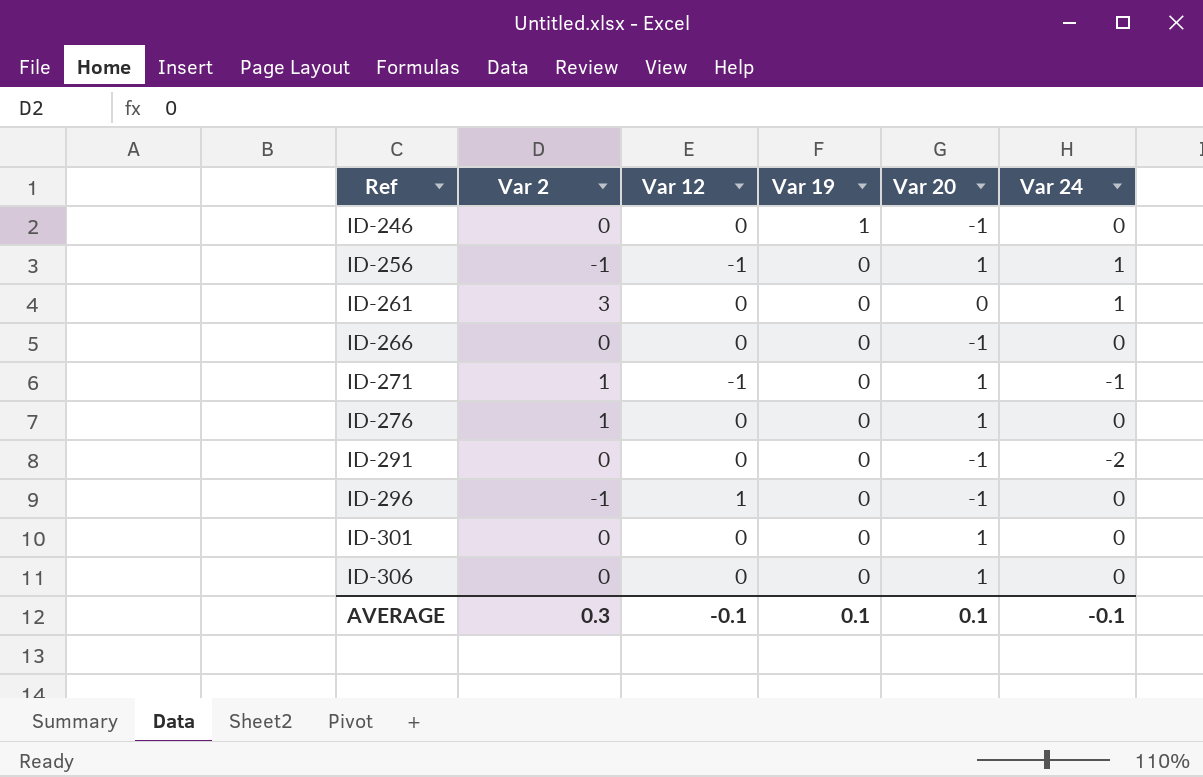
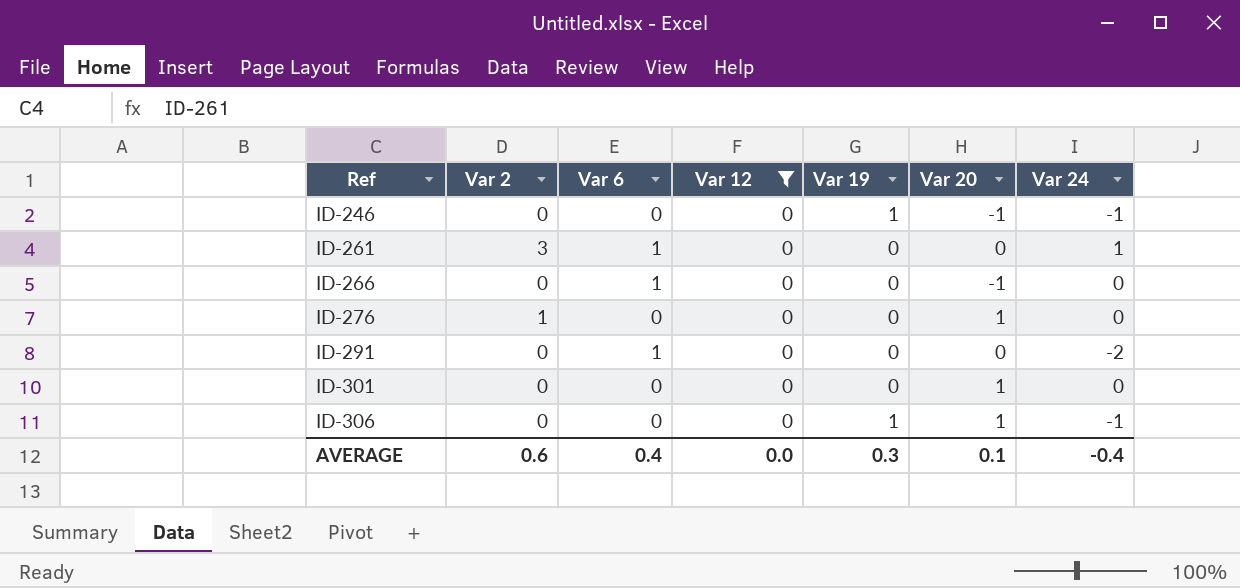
filter: none -> Var 12 = 0
column Var 6 | position: none -> 3
ID-246 | Var 24: 0 -> -1
ID-291 | Var 20: -1 -> 0
ID-306 | Var 19: 0 -> 1
ID-306 | Var 24: 0 -> -1
AVERAGE | Var 2: 0.3 -> 0.6
AVERAGE | Var 12: -0.1 -> 0.0
AVERAGE | Var 19: 0.1 -> 0.3
AVERAGE | Var 24: -0.1 -> -0.4

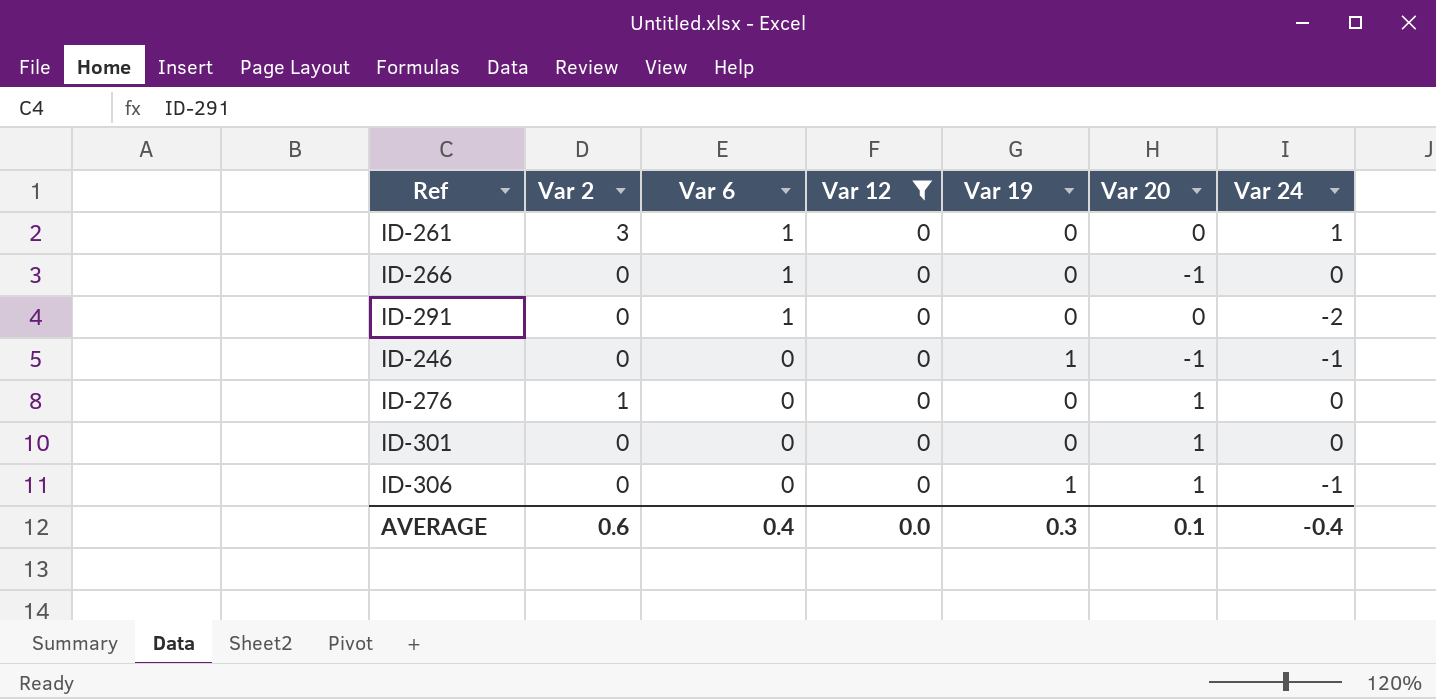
row order: Ref ascending -> Var 6 descending

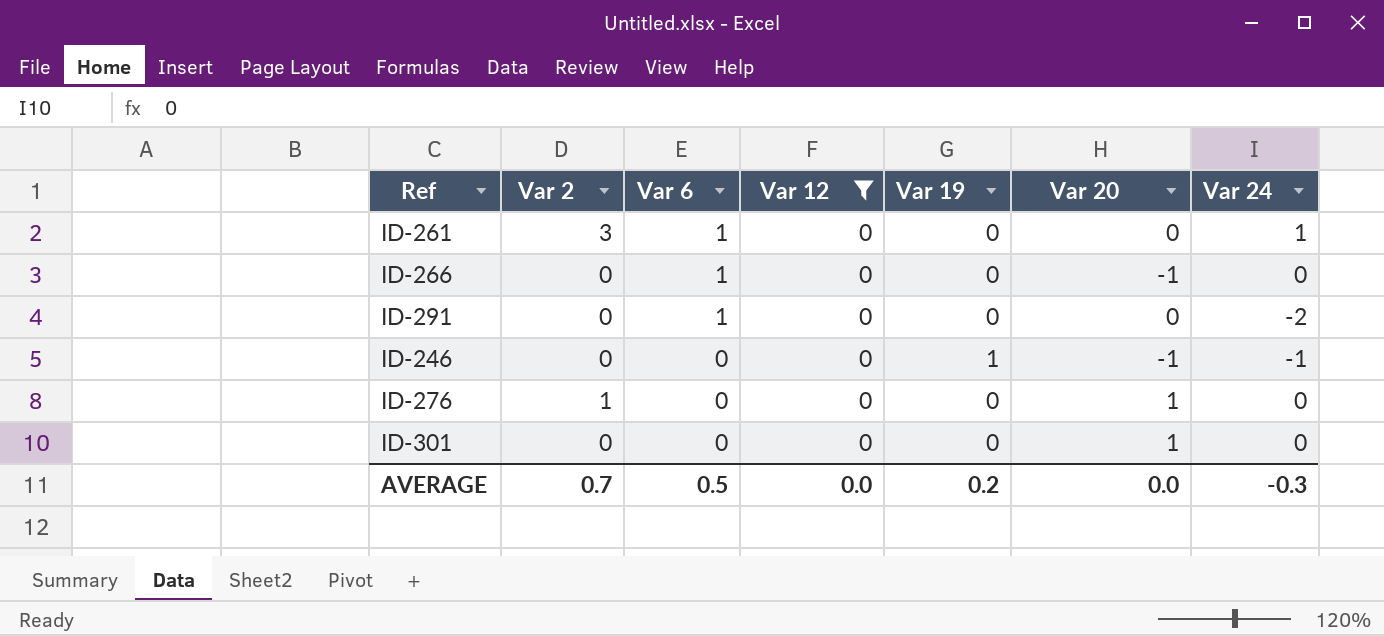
row ID-306: 0 | 0 | 0 | 1 | 1 | -1 -> none
AVERAGE | Var 2: 0.6 -> 0.7
AVERAGE | Var 6: 0.4 -> 0.5
AVERAGE | Var 19: 0.3 -> 0.2
AVERAGE | Var 20: 0.1 -> 0.0
AVERAGE | Var 24: -0.4 -> -0.3

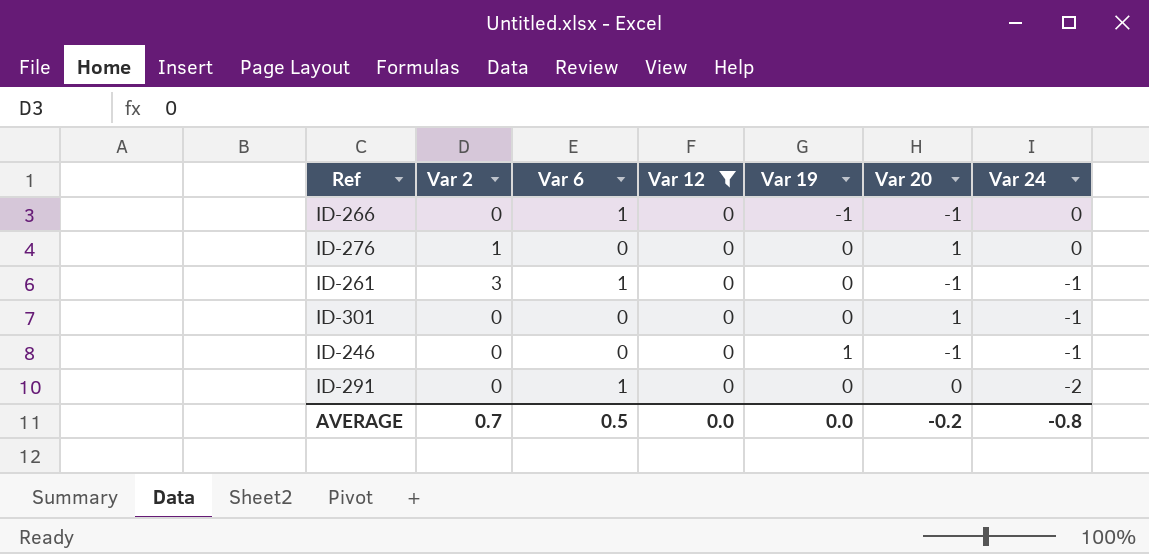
row order: Var 6 descending -> Var 24 descending
ID-266 | Var 19: 0 -> -1
ID-261 | Var 20: 0 -> -1
ID-261 | Var 24: 1 -> -1
ID-301 | Var 24: 0 -> -1
AVERAGE | Var 19: 0.2 -> 0.0
AVERAGE | Var 20: 0.0 -> -0.2
AVERAGE | Var 24: -0.3 -> -0.8

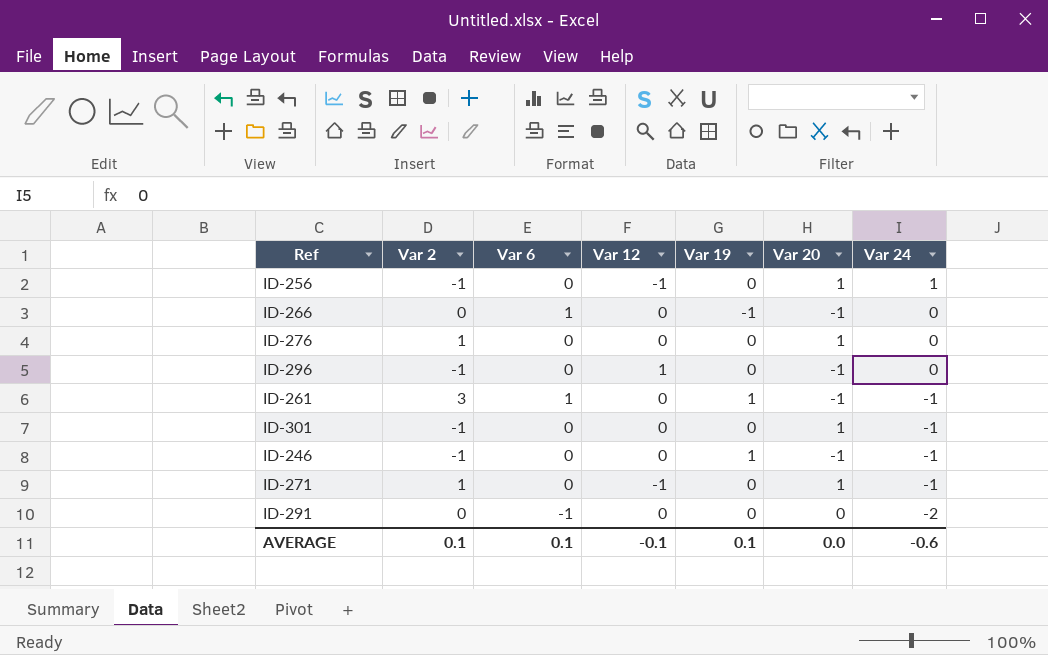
filter: Var 12 = 0 -> none
ID-261 | Var 19: 0 -> 1
ID-301 | Var 2: 0 -> -1
ID-246 | Var 2: 0 -> -1
ID-291 | Var 6: 1 -> -1
AVERAGE | Var 2: 0.7 -> 0.1
AVERAGE | Var 6: 0.5 -> 0.1
AVERAGE | Var 12: 0.0 -> -0.1
AVERAGE | Var 19: 0.0 -> 0.1
AVERAGE | Var 20: -0.2 -> 0.0
AVERAGE | Var 24: -0.8 -> -0.6

